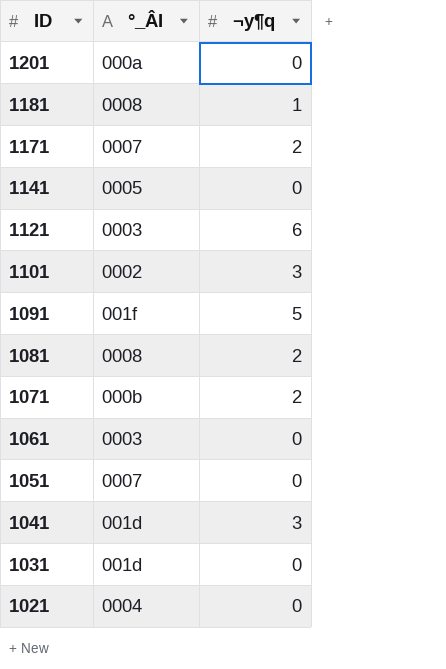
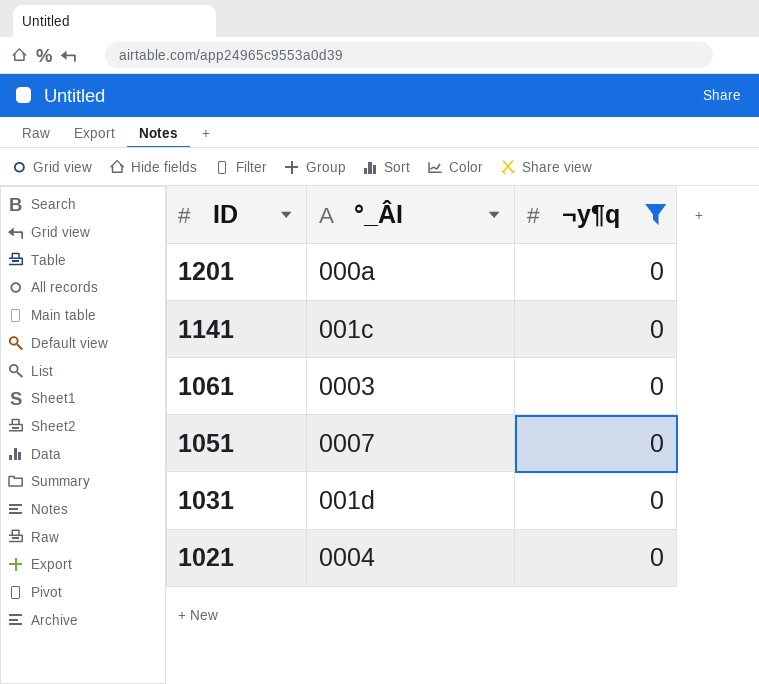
filter: none -> ¬y¶q = 0
1141 | °_ÂI: 0005 -> 001c

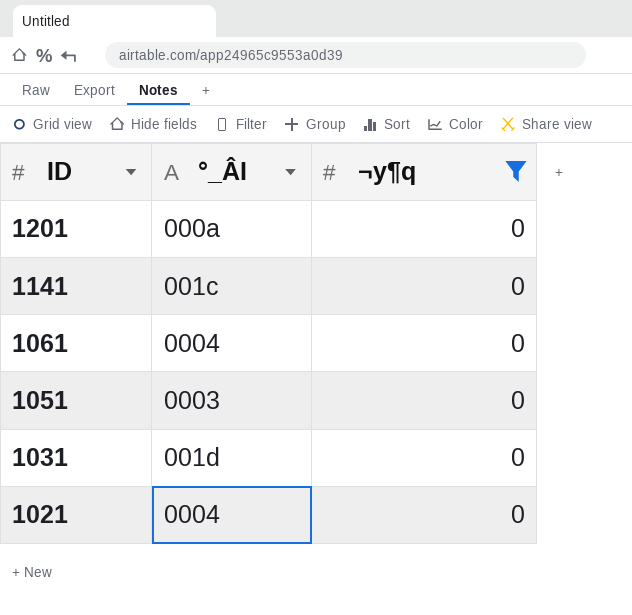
1061 | °_ÂI: 0003 -> 0004
1051 | °_ÂI: 0007 -> 0003

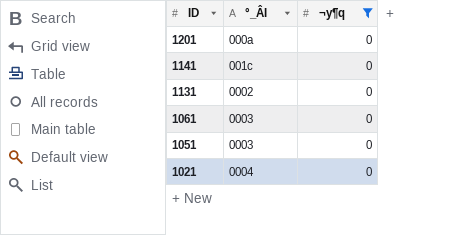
row 1031: 001d | 0 -> none
row 1131: none -> 0002 | 0
1061 | °_ÂI: 0004 -> 0003

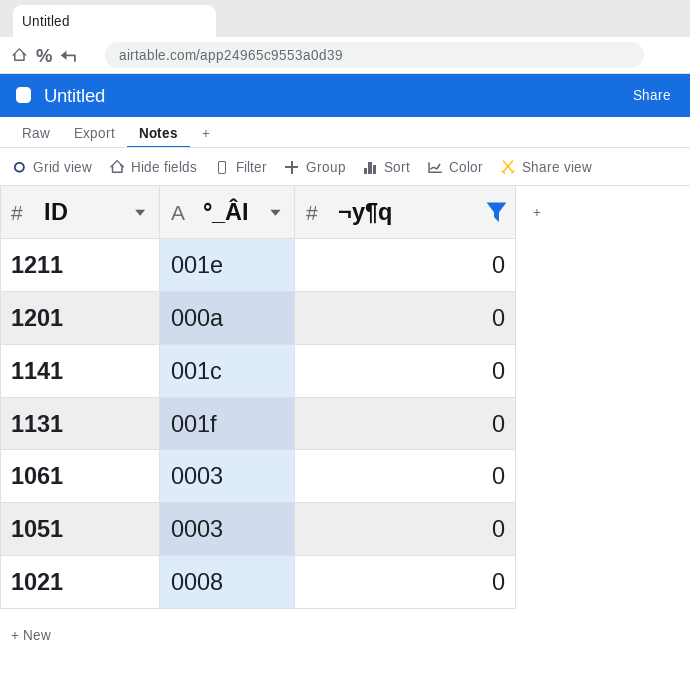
row 1211: none -> 001e | 0
1131 | °_ÂI: 0002 -> 001f
1021 | °_ÂI: 0004 -> 0008

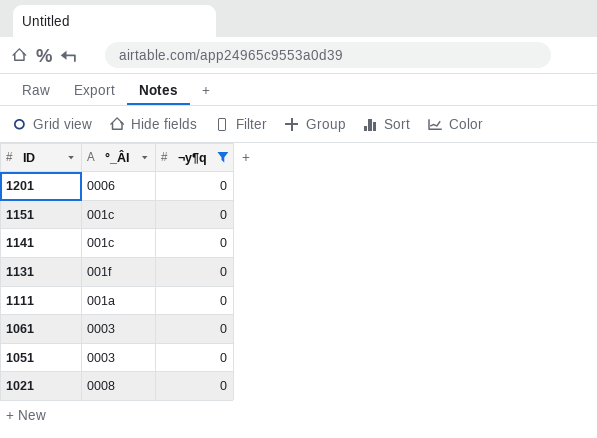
row 1211: 001e | 0 -> none
1201 | °_ÂI: 000a -> 0006
row 1151: none -> 001c | 0
row 1111: none -> 001a | 0

